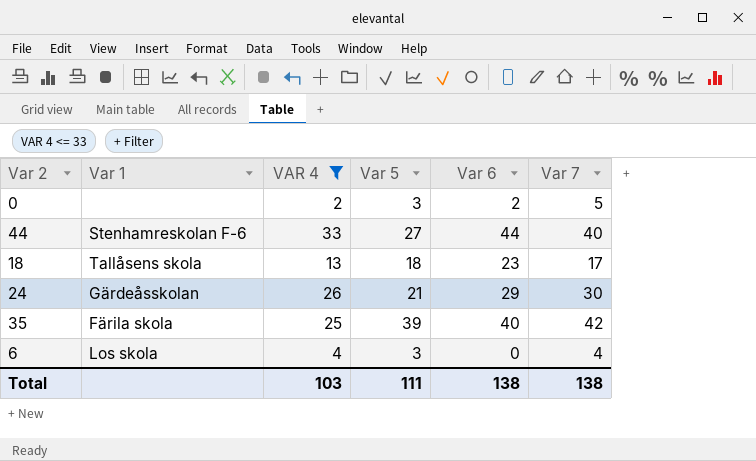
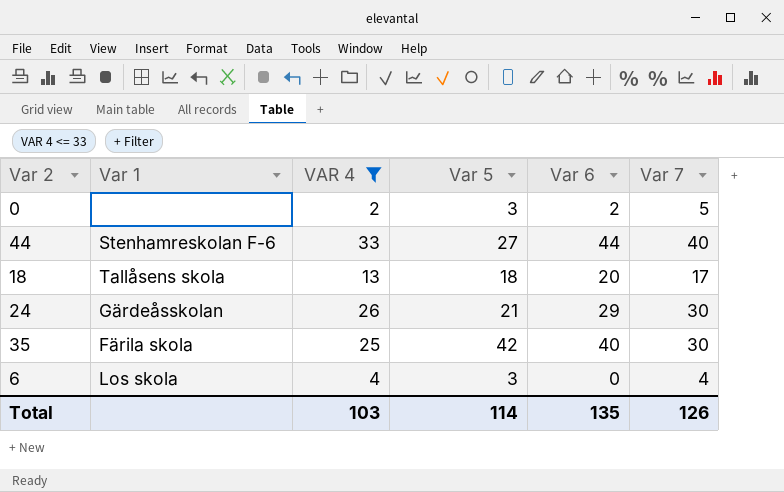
18 | Var 6: 23 -> 20
35 | Var 5: 39 -> 42
35 | Var 7: 42 -> 30
Total | Var 5: 111 -> 114
Total | Var 6: 138 -> 135
Total | Var 7: 138 -> 126

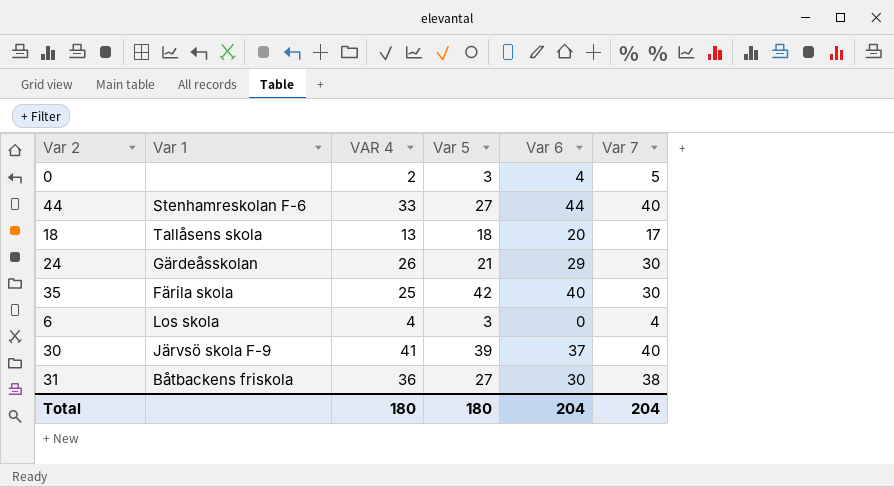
filter: VAR 4 <= 33 -> none
0 | Var 6: 2 -> 4
Total | VAR 4: 103 -> 180
Total | Var 5: 114 -> 180
Total | Var 6: 135 -> 204
Total | Var 7: 126 -> 204

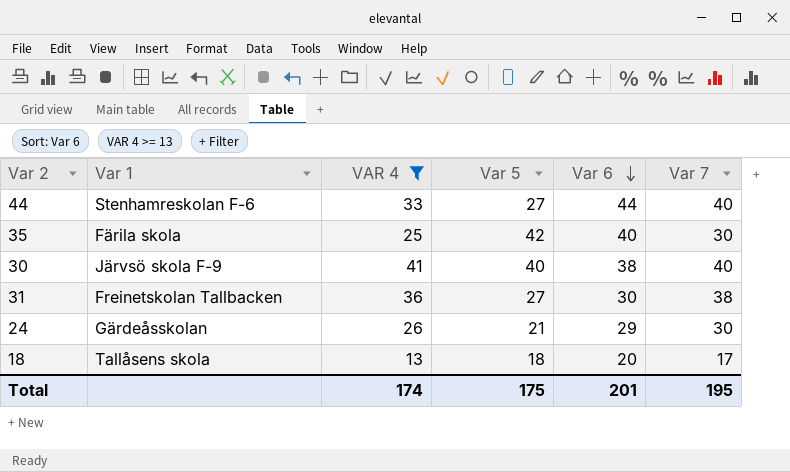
filter: none -> VAR 4 >= 13
row order: none -> Var 6 descending
30 | Var 5: 39 -> 40
30 | Var 6: 37 -> 38
31 | Var 1: Båtbackens friskola -> Freinetskolan Tallbacken
Total | VAR 4: 180 -> 174
Total | Var 5: 180 -> 175
Total | Var 6: 204 -> 201
Total | Var 7: 204 -> 195

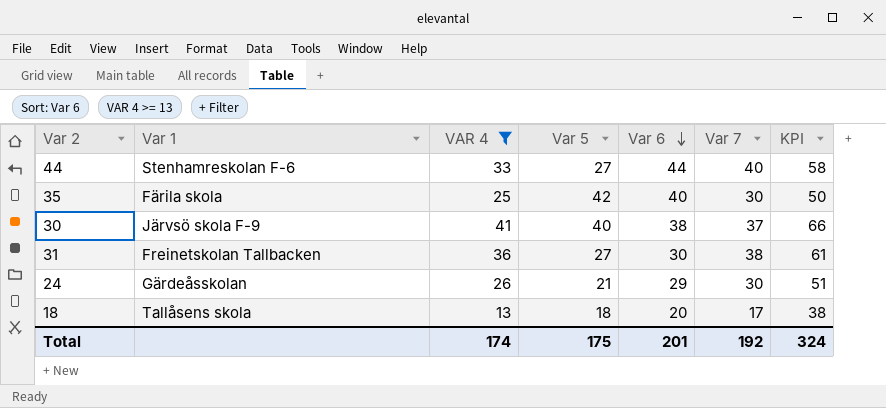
column KPI | formula: none -> [VAR 4] + 25
30 | Var 7: 40 -> 37
Total | Var 7: 195 -> 192

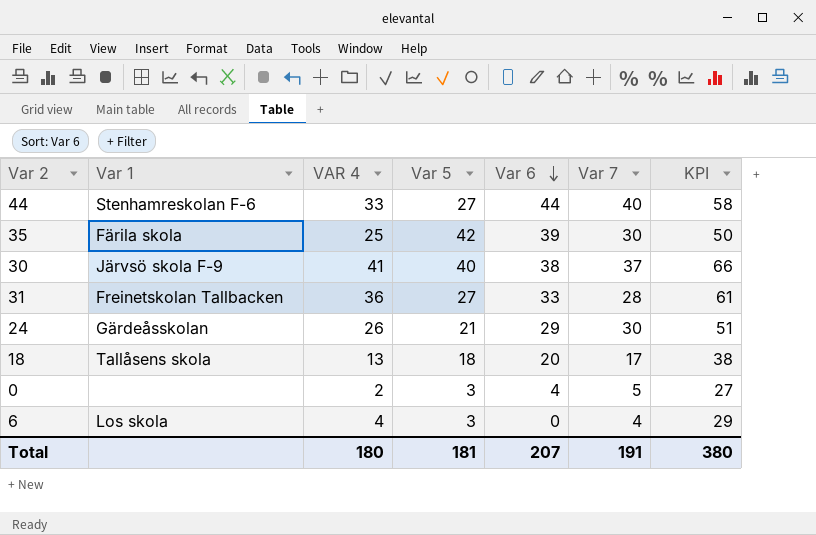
filter: VAR 4 >= 13 -> none
35 | Var 6: 40 -> 39
31 | Var 6: 30 -> 33
31 | Var 7: 38 -> 28
Total | VAR 4: 174 -> 180
Total | Var 5: 175 -> 181
Total | Var 6: 201 -> 207
Total | Var 7: 192 -> 191
Total | KPI: 324 -> 380

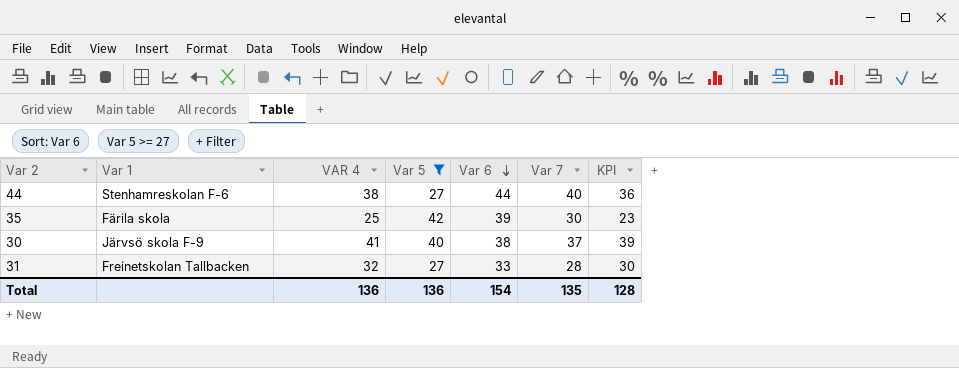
filter: none -> Var 5 >= 27
column KPI | formula: [VAR 4] + 25 -> [VAR 4] - 2
44 | VAR 4: 33 -> 38
31 | VAR 4: 36 -> 32
Total | VAR 4: 180 -> 136
Total | Var 5: 181 -> 136
Total | Var 6: 207 -> 154
Total | Var 7: 191 -> 135
Total | KPI: 380 -> 128

